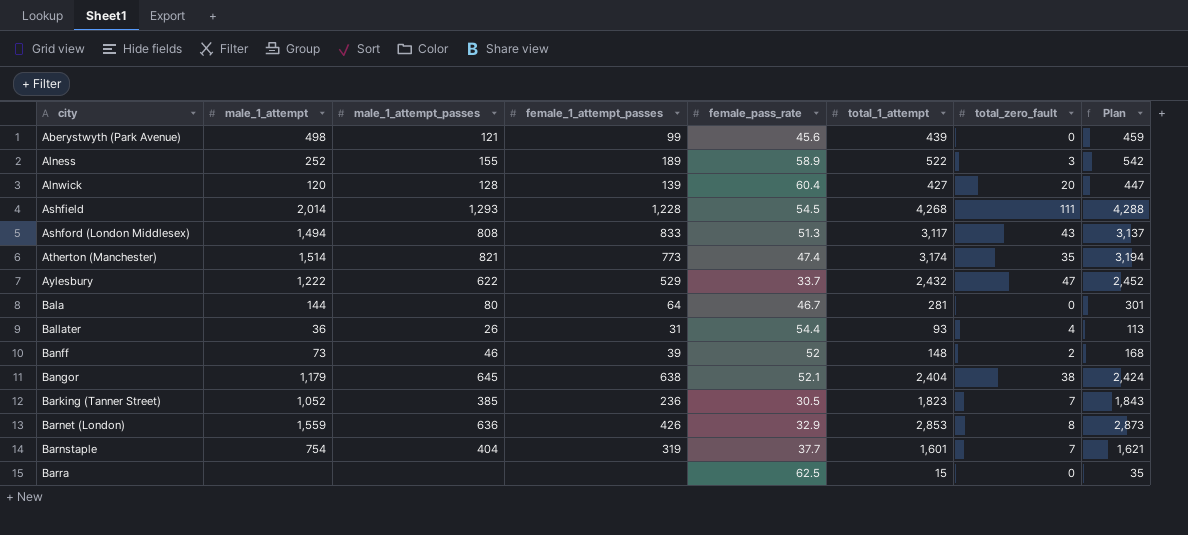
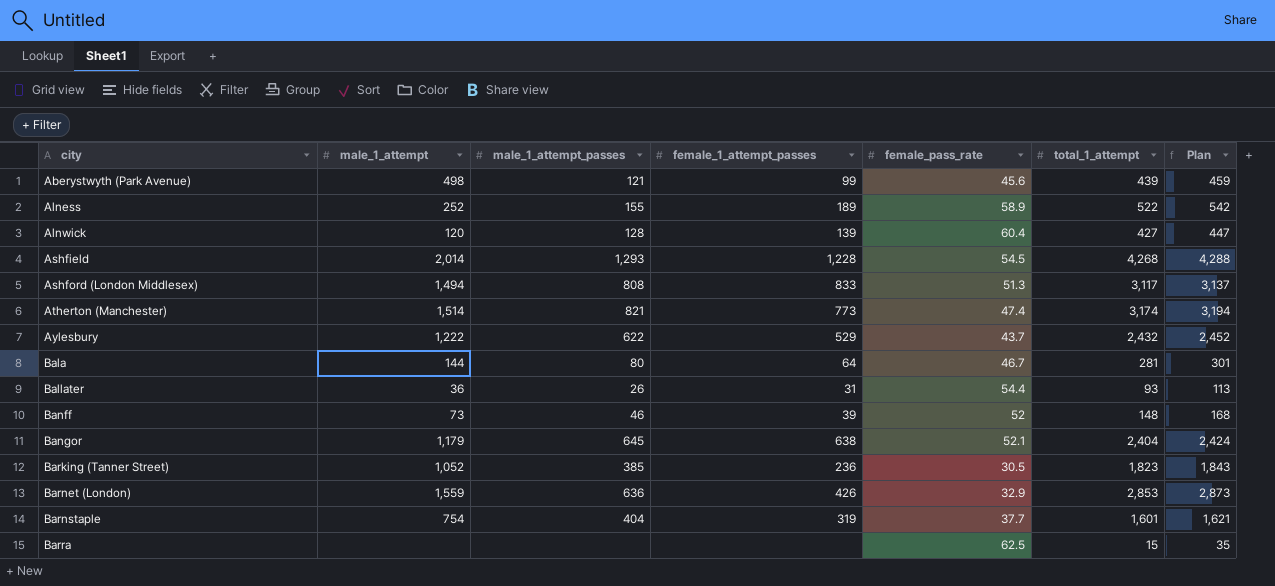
column total_zero_fault | position: 7 -> none
Aylesbury | female_pass_rate: 33.7 -> 43.7

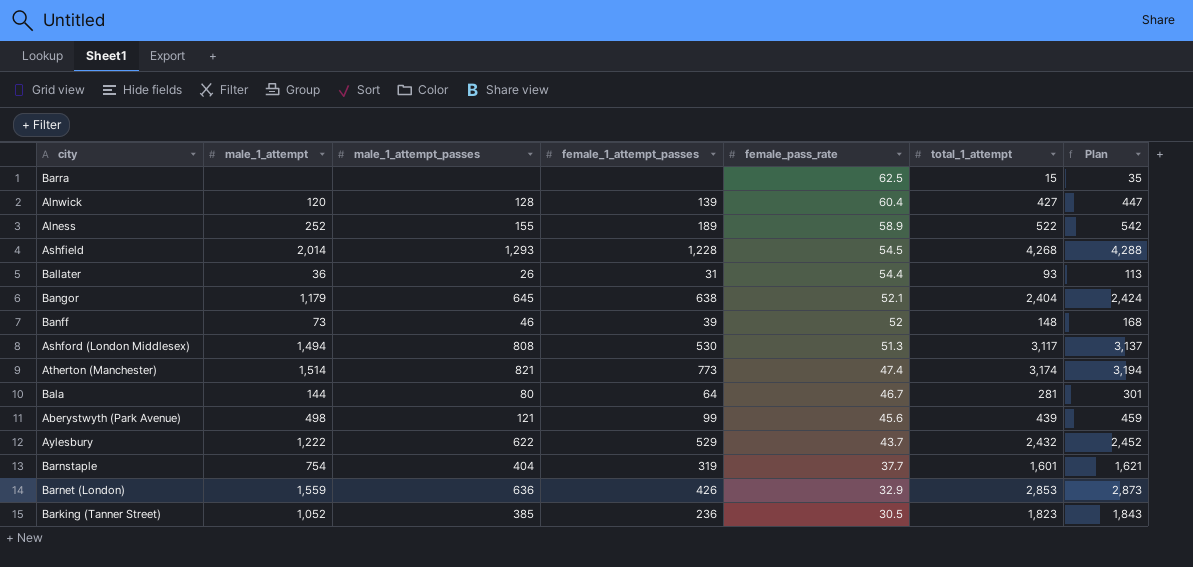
row order: city ascending -> female_pass_rate descending
Ashford (London Middlesex) | female_1_attempt_passes: 833 -> 530

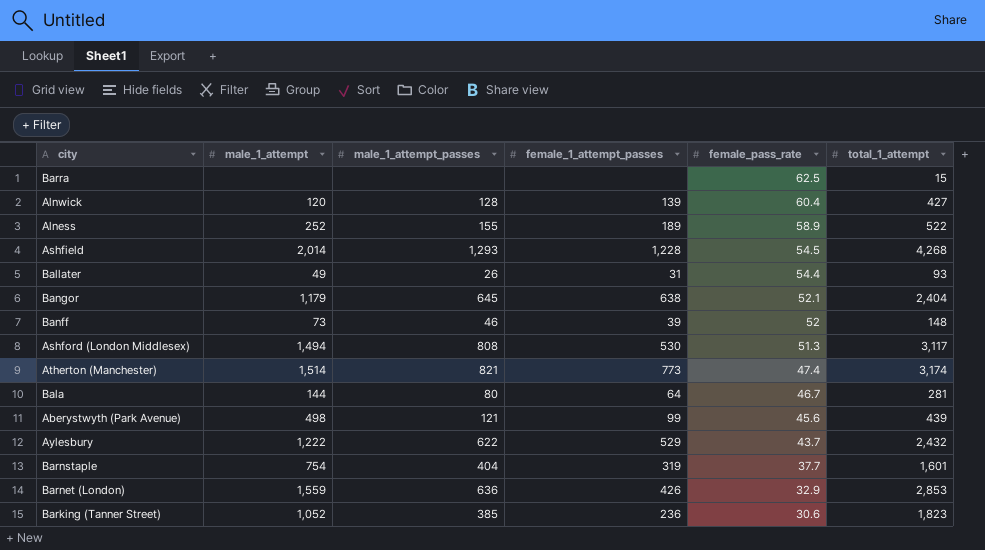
column Plan | formula: [total_1_attempt] + 20 -> none
Ballater | male_1_attempt: 36 -> 49
Barking (Tanner Street) | female_pass_rate: 30.5 -> 30.6

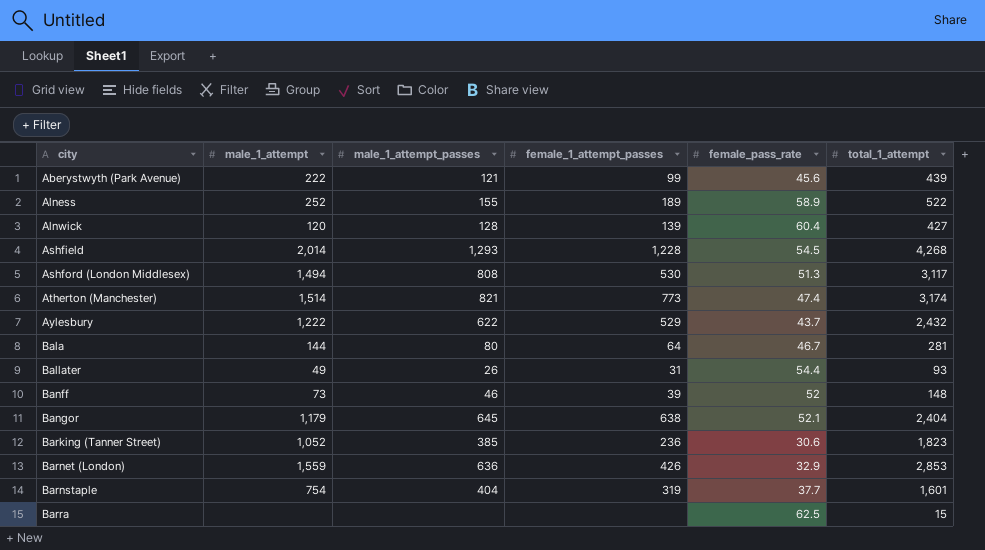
row order: female_pass_rate descending -> city ascending
Aberystwyth (Park Avenue) | male_1_attempt: 498 -> 222

